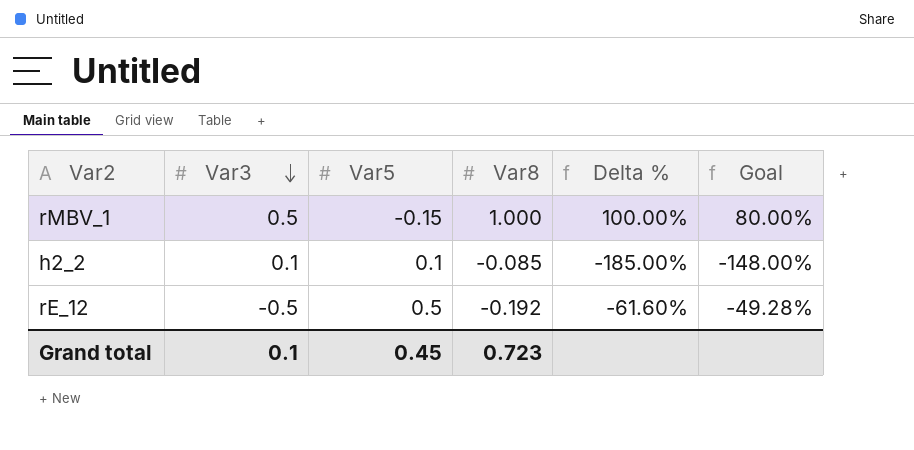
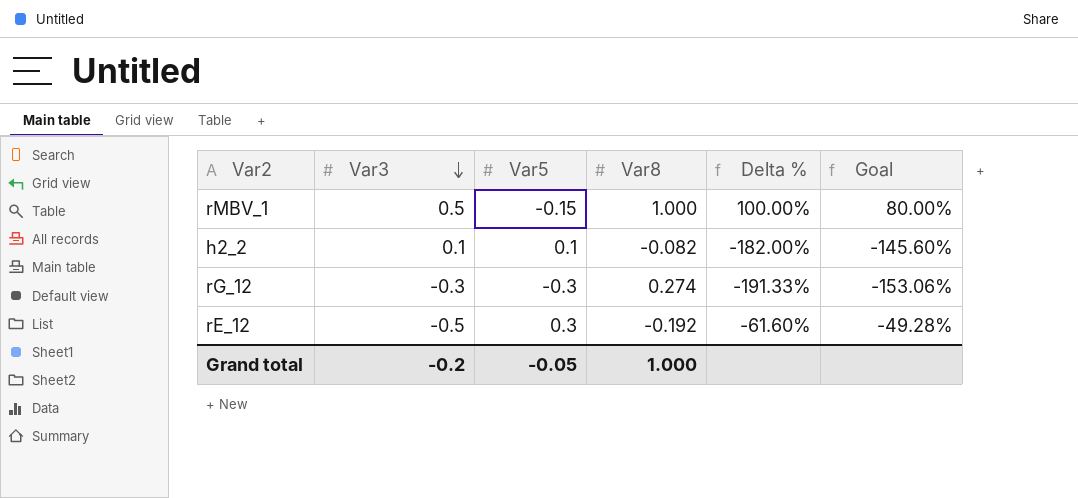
h2_2 | Var8: -0.085 -> -0.082
h2_2 | Delta %: -185.00% -> -182.00%
h2_2 | Goal: -148.00% -> -145.60%
row rG_12: none -> -0.3 | -0.3 | 0.274 | -191.33% | -153.06%
rE_12 | Var5: 0.5 -> 0.3
Grand total | Var3: 0.1 -> -0.2
Grand total | Var5: 0.45 -> -0.05
Grand total | Var8: 0.723 -> 1.000

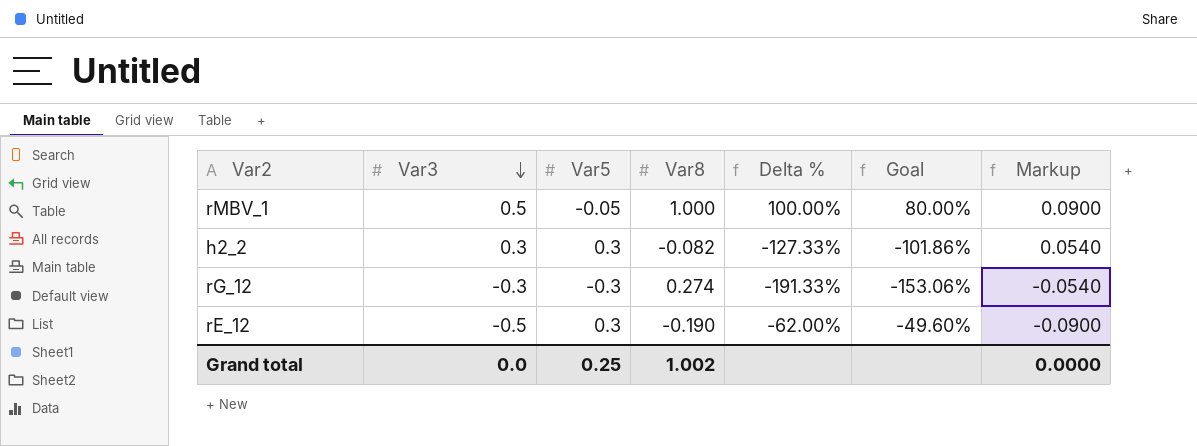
column Markup | formula: none -> [Var3] * 0.18
rMBV_1 | Var5: -0.15 -> -0.05
h2_2 | Var3: 0.1 -> 0.3
h2_2 | Var5: 0.1 -> 0.3
h2_2 | Delta %: -182.00% -> -127.33%
h2_2 | Goal: -145.60% -> -101.86%
rE_12 | Var8: -0.192 -> -0.190
rE_12 | Delta %: -61.60% -> -62.00%
rE_12 | Goal: -49.28% -> -49.60%
Grand total | Var3: -0.2 -> 0.0
Grand total | Var5: -0.05 -> 0.25
Grand total | Var8: 1.000 -> 1.002

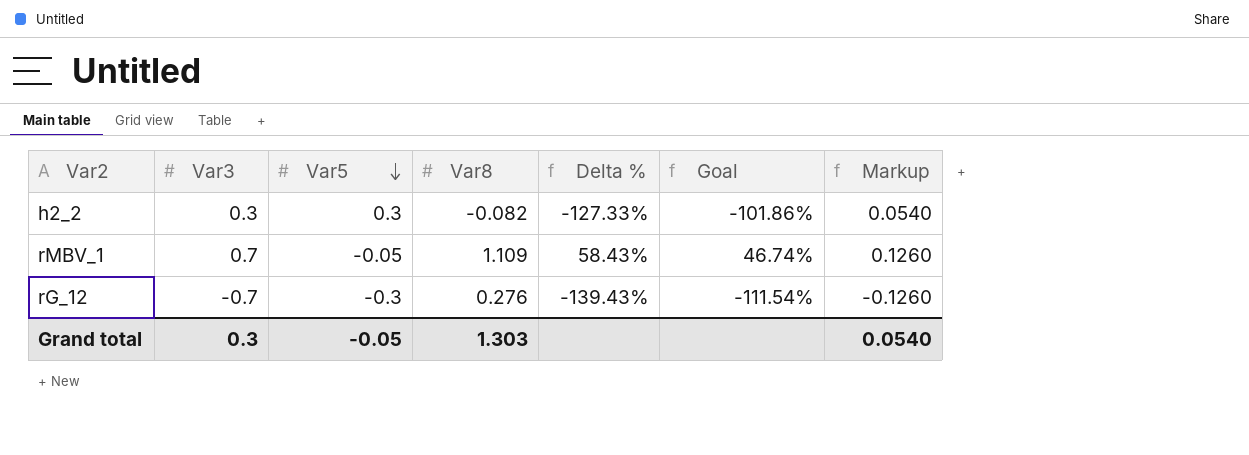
row order: Var3 descending -> Var5 descending
row rE_12: -0.5 | 0.3 | -0.190 | -62.00% | -49.60% | -0.0900 -> none
rMBV_1 | Var3: 0.5 -> 0.7
rMBV_1 | Var8: 1.000 -> 1.109
rMBV_1 | Delta %: 100.00% -> 58.43%
rMBV_1 | Goal: 80.00% -> 46.74%
rMBV_1 | Markup: 0.0900 -> 0.1260
rG_12 | Var3: -0.3 -> -0.7
rG_12 | Var8: 0.274 -> 0.276
rG_12 | Delta %: -191.33% -> -139.43%
rG_12 | Goal: -153.06% -> -111.54%
rG_12 | Markup: -0.0540 -> -0.1260
Grand total | Var3: 0.0 -> 0.3
Grand total | Var5: 0.25 -> -0.05
Grand total | Var8: 1.002 -> 1.303
Grand total | Markup: 0.0000 -> 0.0540

